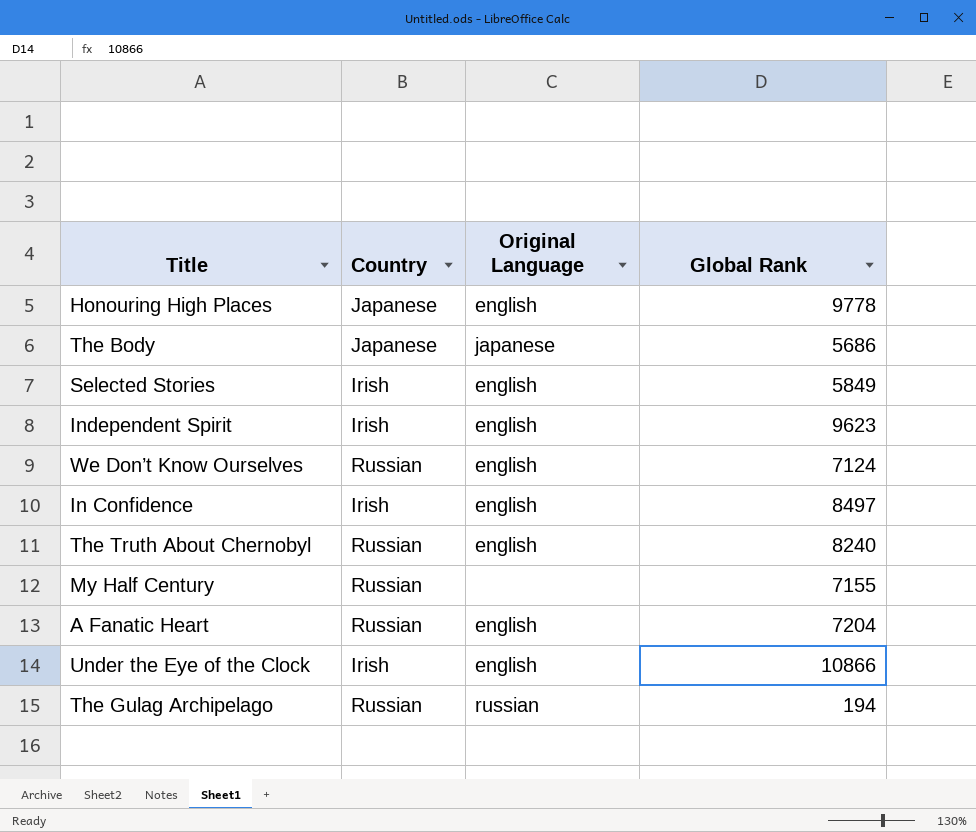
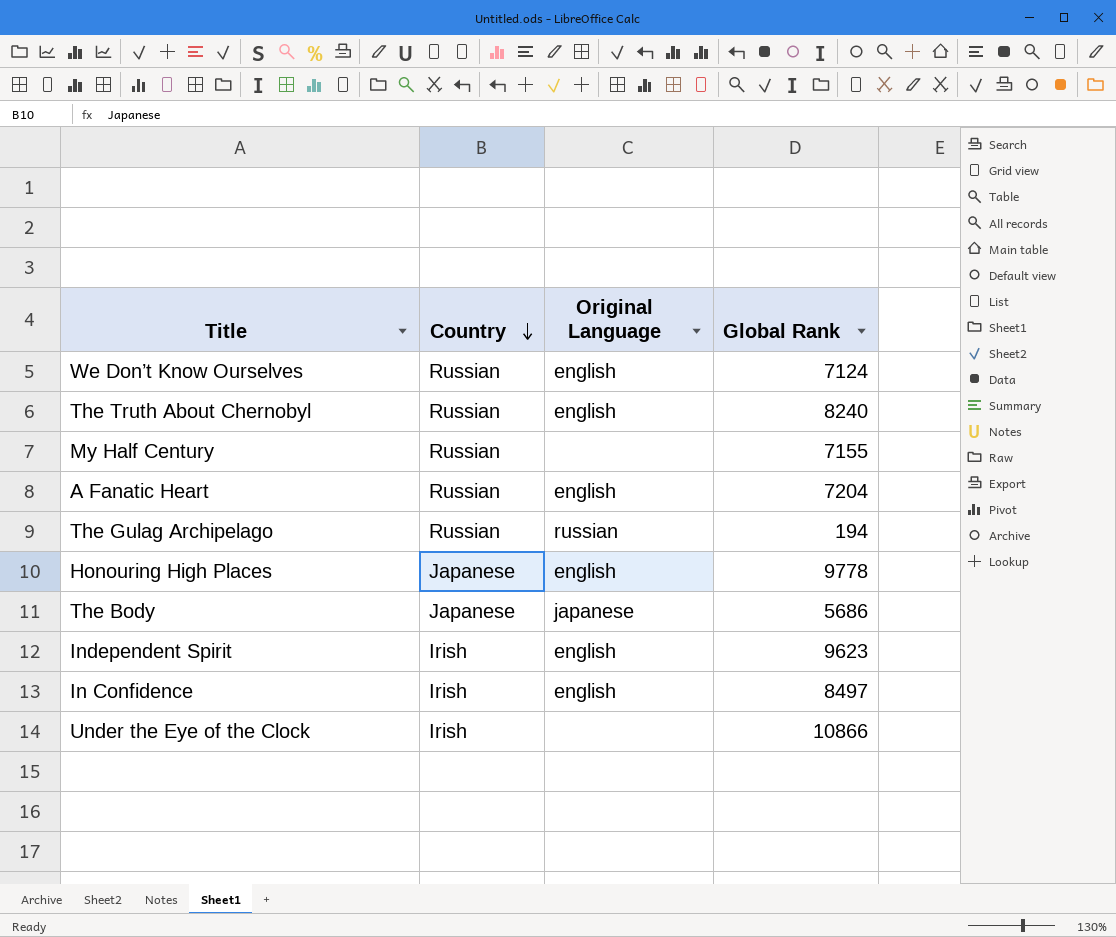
row order: none -> Country descending
row Selected Stories: Irish | english | 5849 -> none
Under the Eye of the Clock | Original Language: english -> none

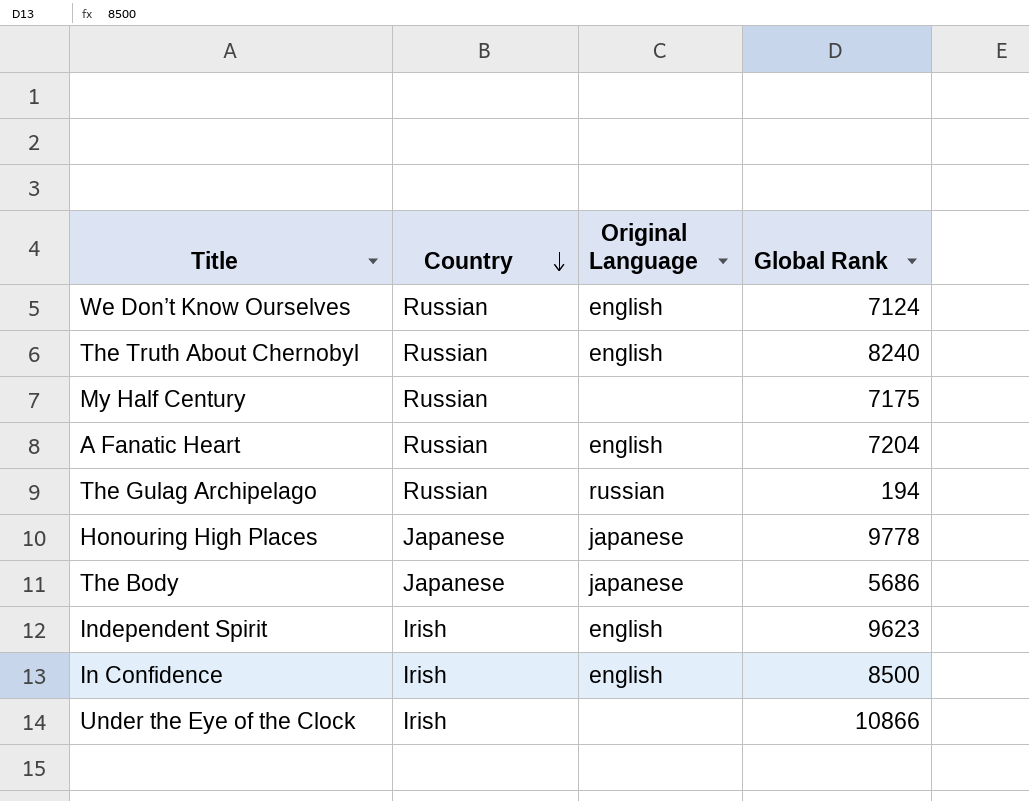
My Half Century | Global Rank: 7155 -> 7175
Honouring High Places | Original Language: english -> japanese
In Confidence | Global Rank: 8497 -> 8500

